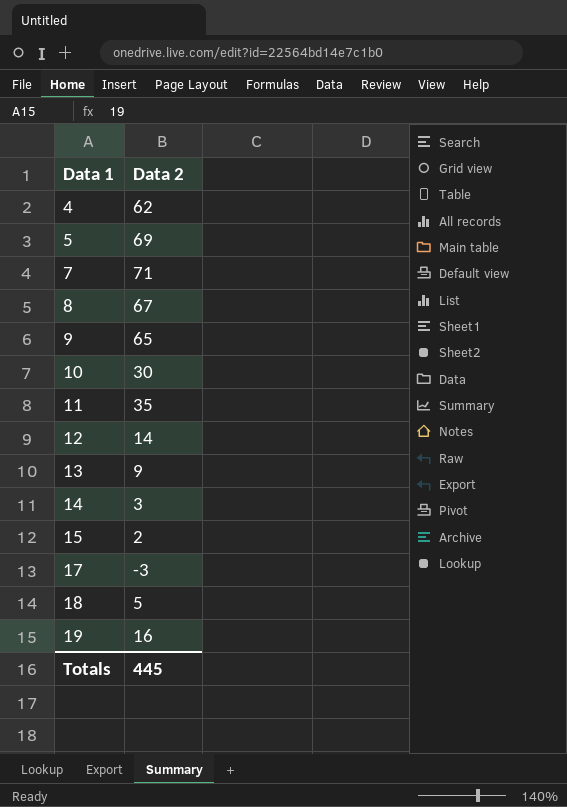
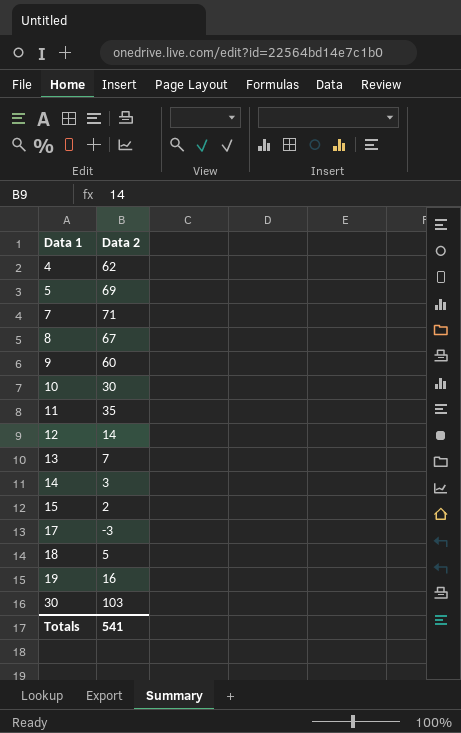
9 | Data 2: 65 -> 60
13 | Data 2: 9 -> 7
row 30: none -> 103
Totals | Data 2: 445 -> 541

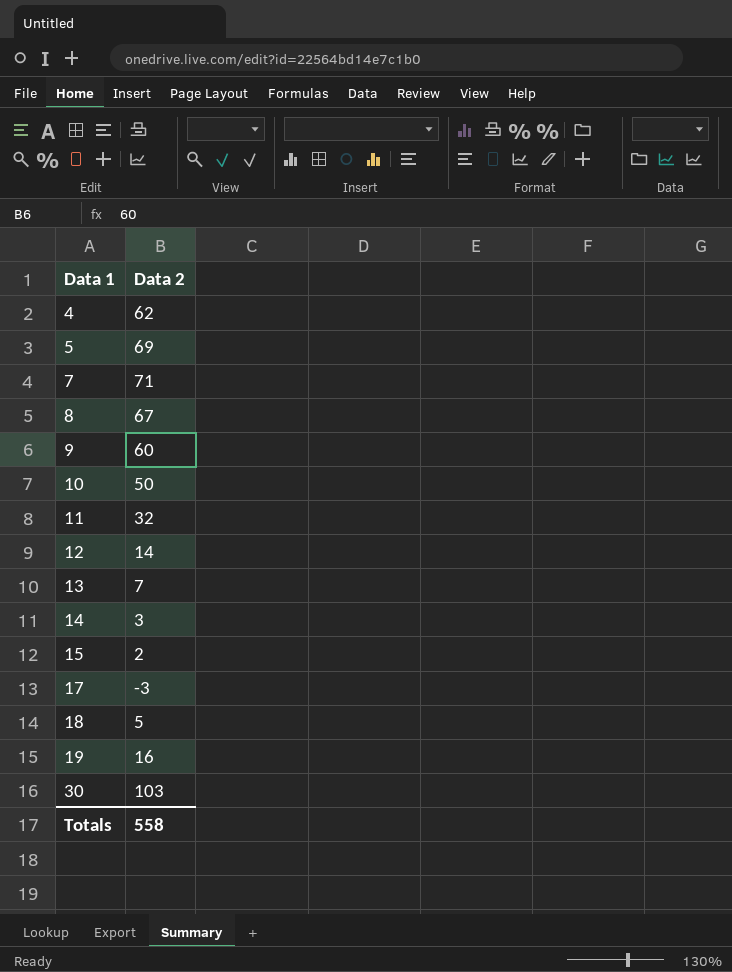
10 | Data 2: 30 -> 50
11 | Data 2: 35 -> 32
Totals | Data 2: 541 -> 558

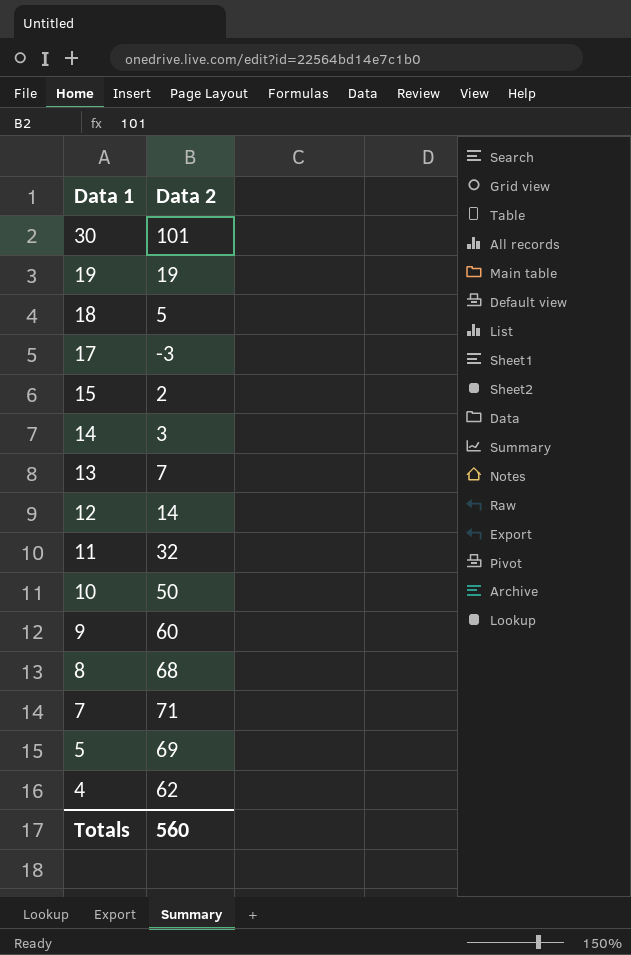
row order: Data 1 ascending -> Data 1 descending
30 | Data 2: 103 -> 101
19 | Data 2: 16 -> 19
8 | Data 2: 67 -> 68
Totals | Data 2: 558 -> 560

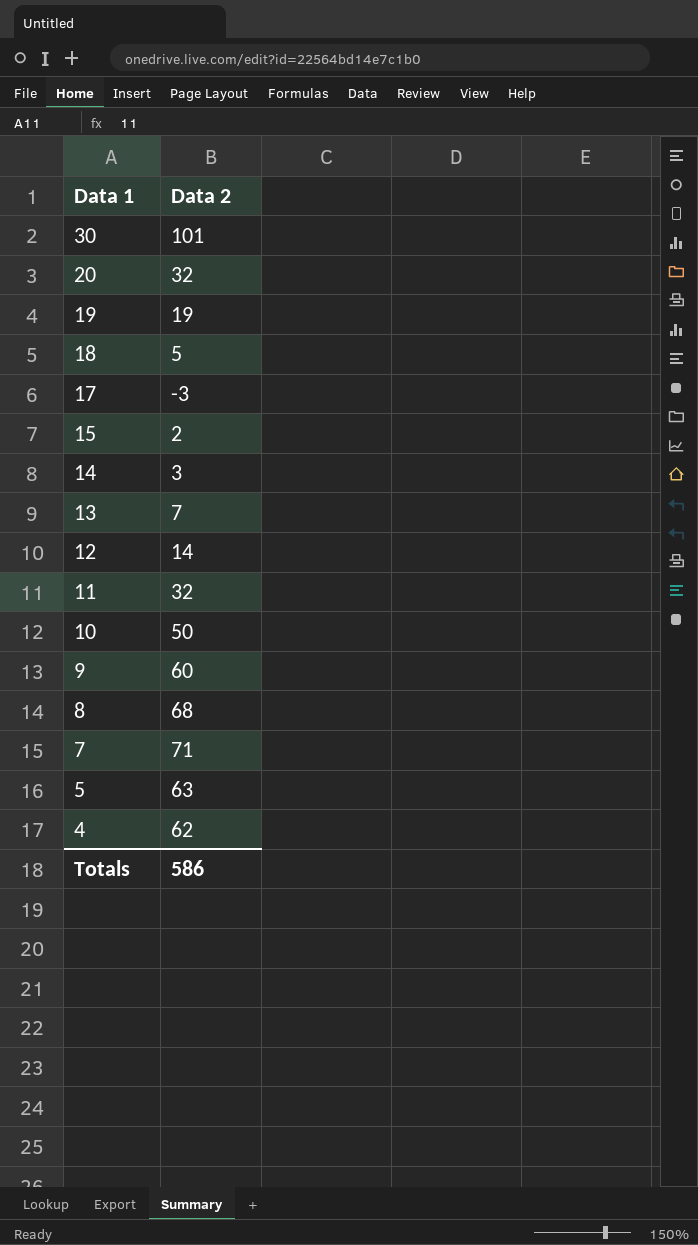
row 20: none -> 32
5 | Data 2: 69 -> 63
Totals | Data 2: 560 -> 586

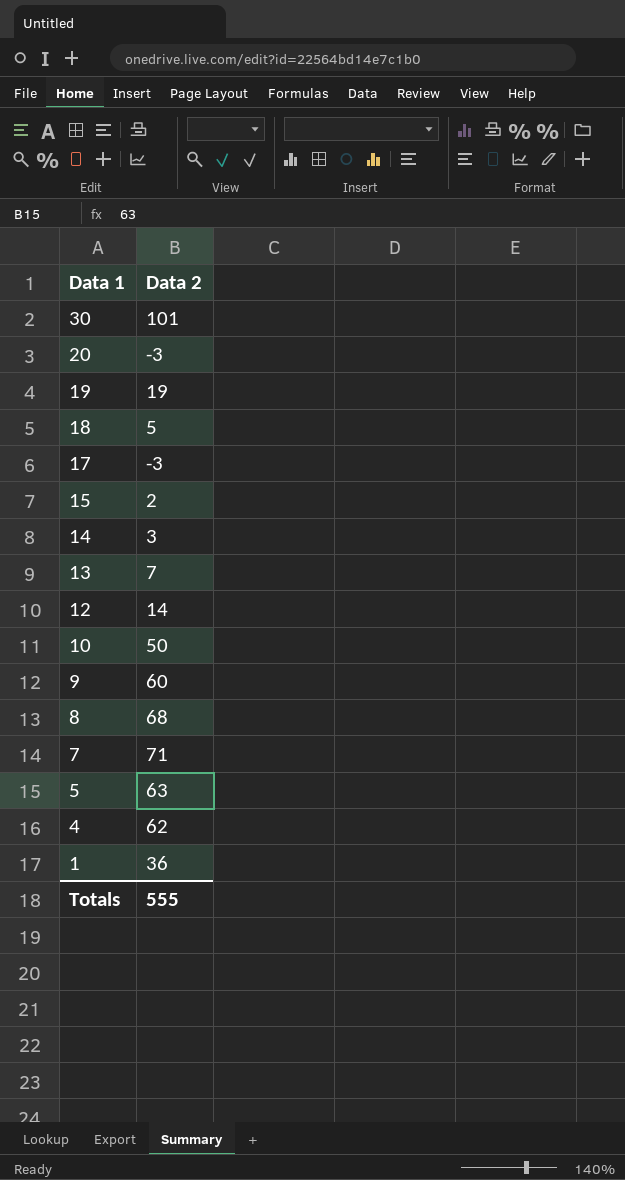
row 11: 32 -> none
20 | Data 2: 32 -> -3
row 1: none -> 36
Totals | Data 2: 586 -> 555

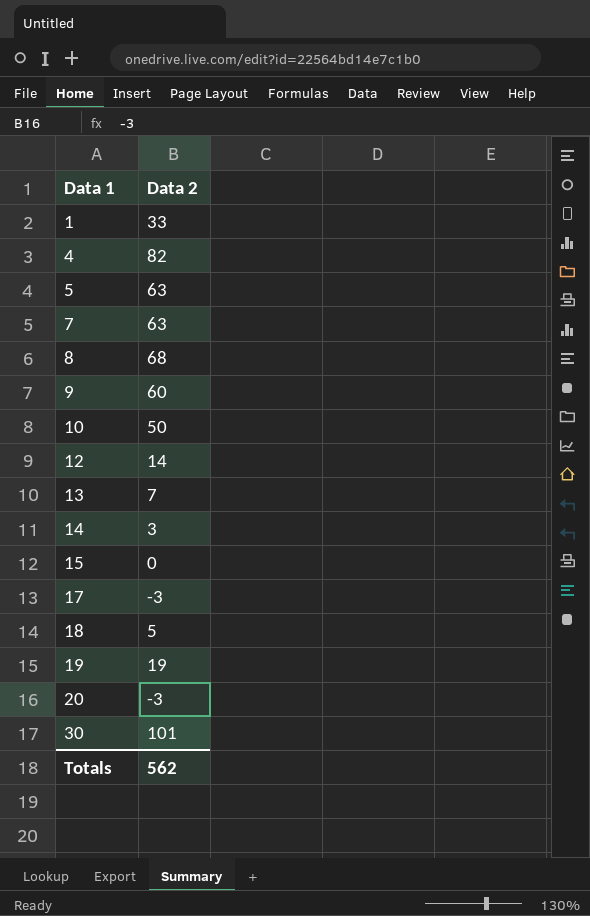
row order: Data 1 descending -> Data 1 ascending
1 | Data 2: 36 -> 33
4 | Data 2: 62 -> 82
7 | Data 2: 71 -> 63
15 | Data 2: 2 -> 0
Totals | Data 2: 555 -> 562

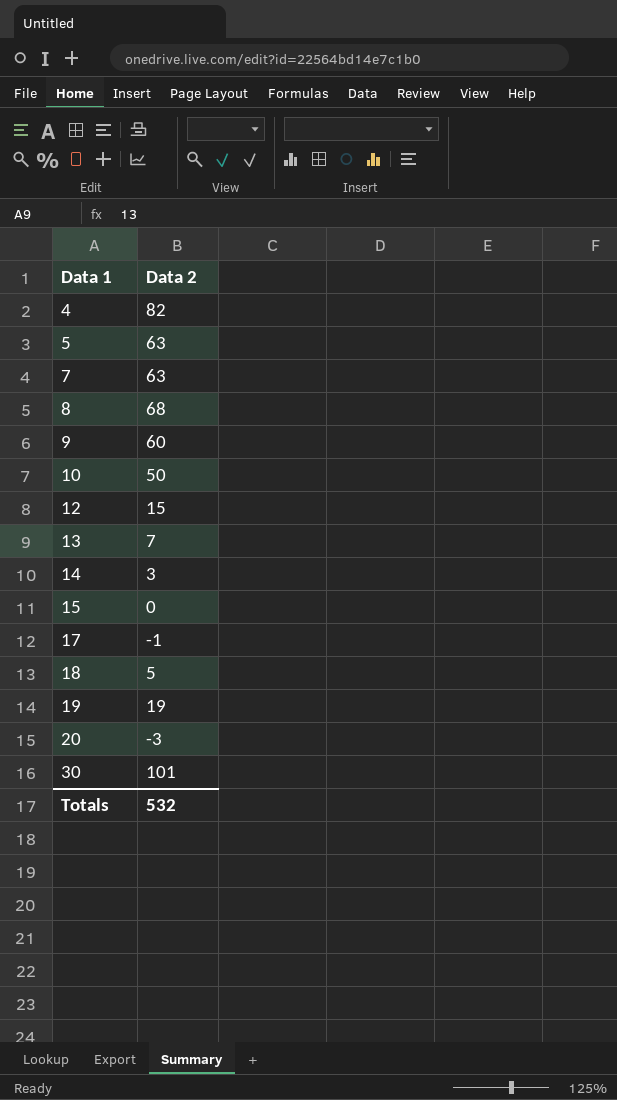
row 1: 33 -> none
12 | Data 2: 14 -> 15
17 | Data 2: -3 -> -1
Totals | Data 2: 562 -> 532

